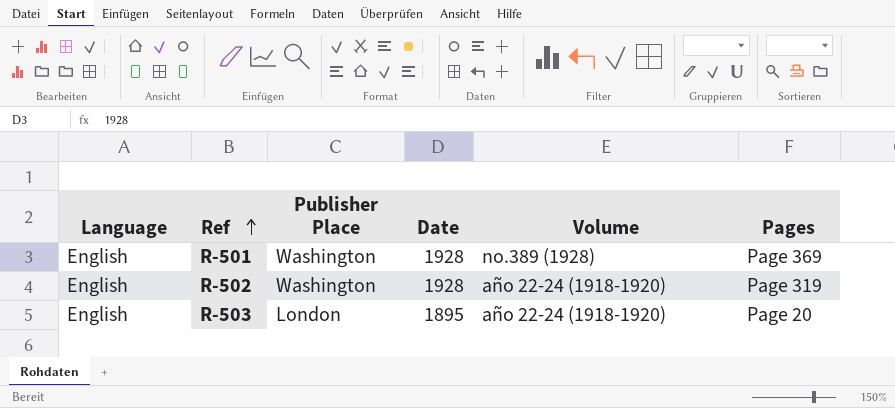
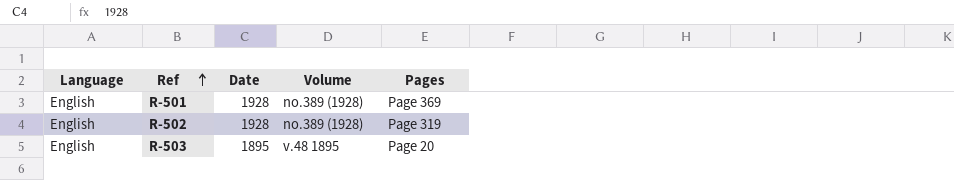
column Publisher Place | position: 3 -> none
R-502 | Volume: año 22-24 (1918-1920) -> no.389 (1928)
R-503 | Volume: año 22-24 (1918-1920) -> v.48 1895

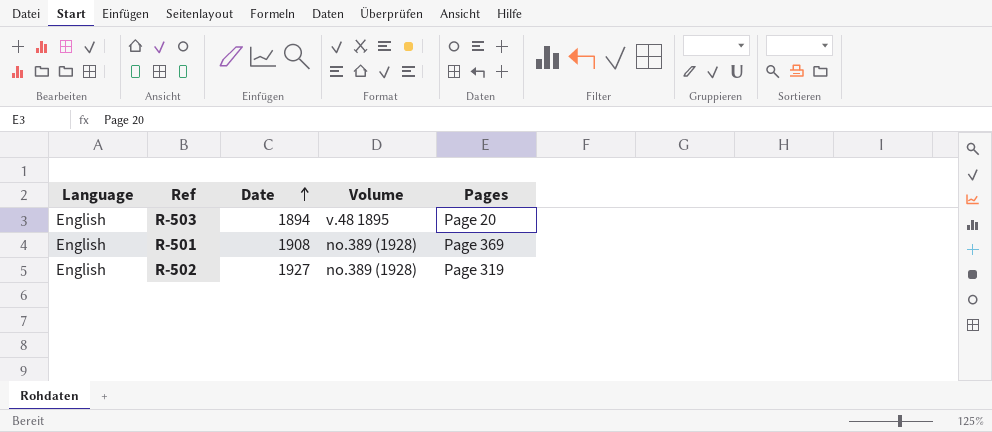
row order: Ref ascending -> Date ascending
R-503 | Date: 1895 -> 1894
R-501 | Date: 1928 -> 1908
R-502 | Date: 1928 -> 1927

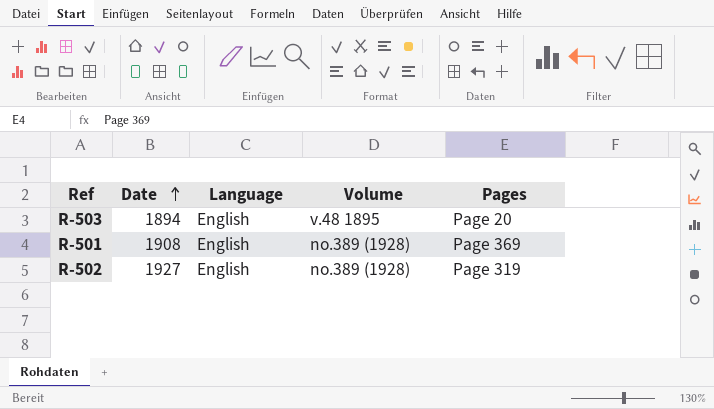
column Language | position: 1 -> 3

